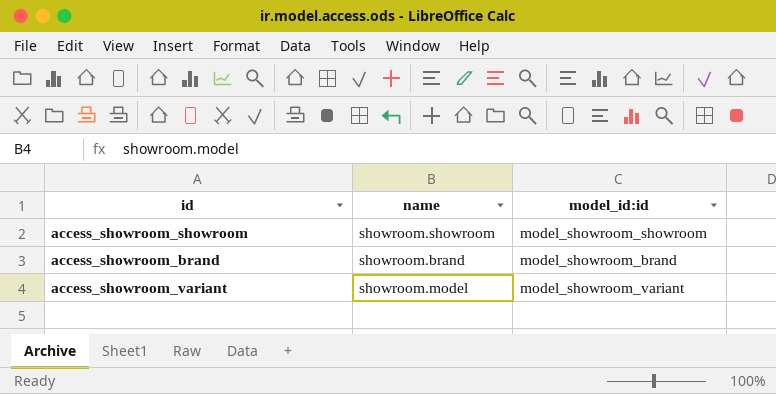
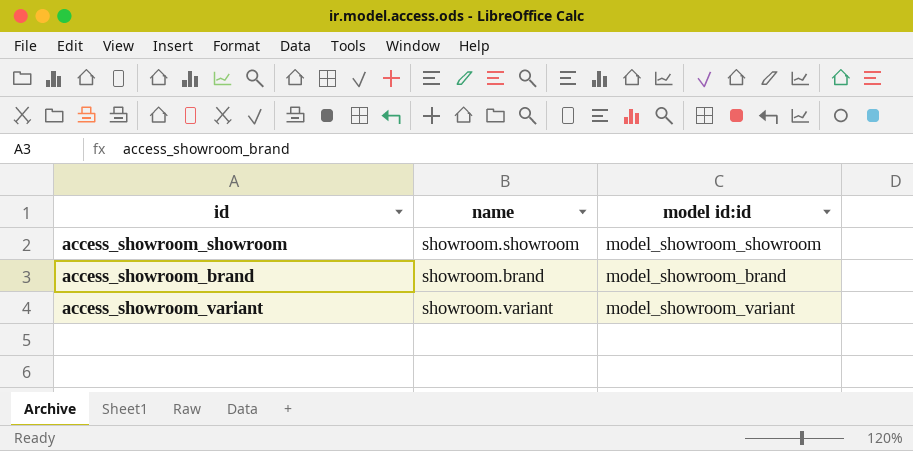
column name: model_id:id -> model id:id
access_showroom_variant | name: showroom.model -> showroom.variant

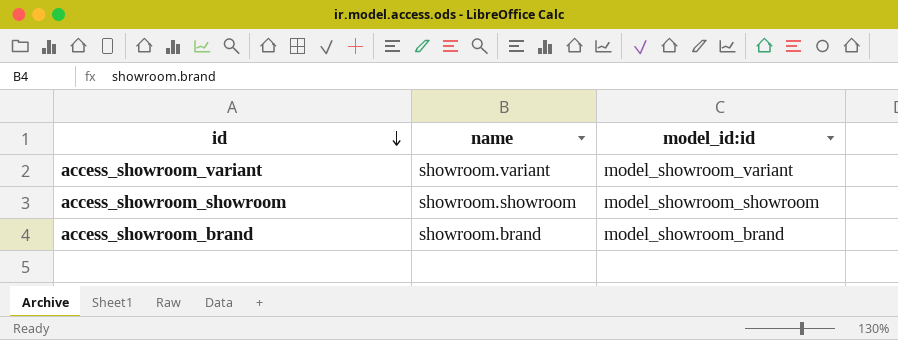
row order: none -> id descending
column name: model id:id -> model_id:id

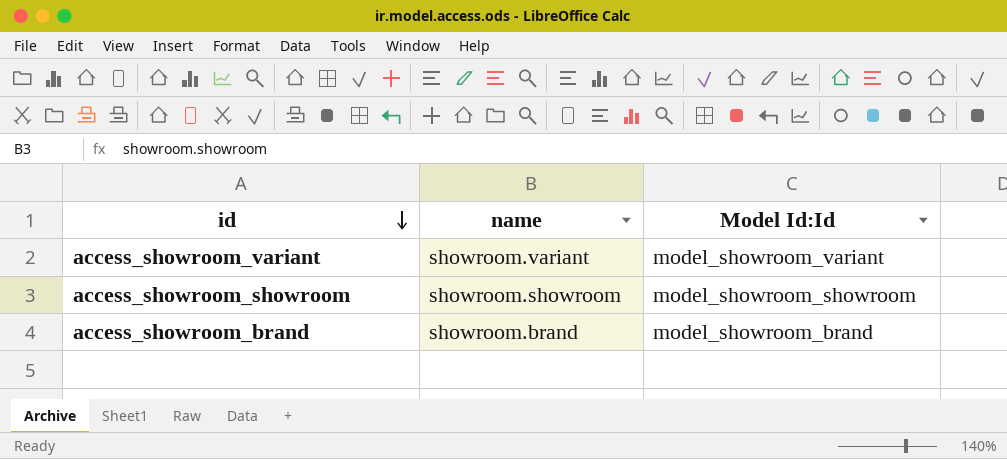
column name: model_id:id -> Model Id:Id

